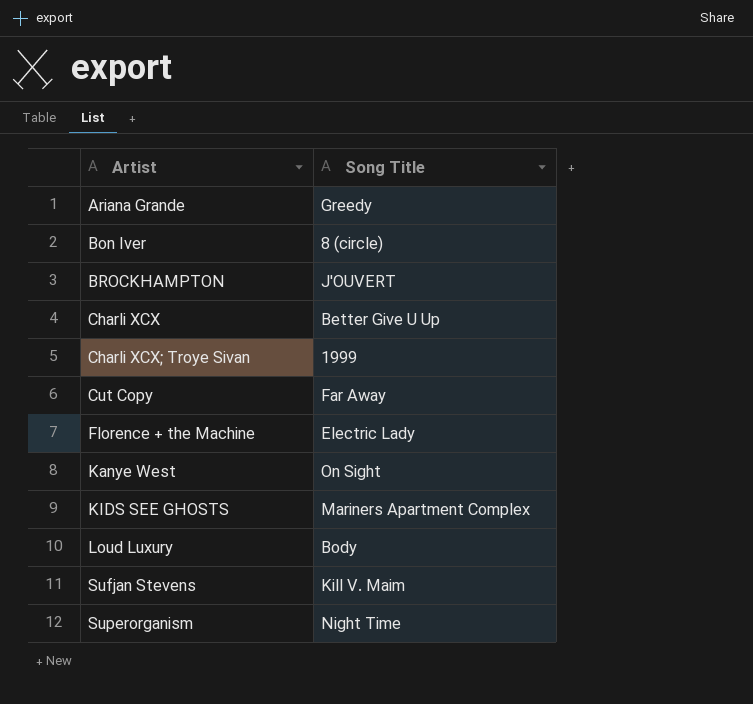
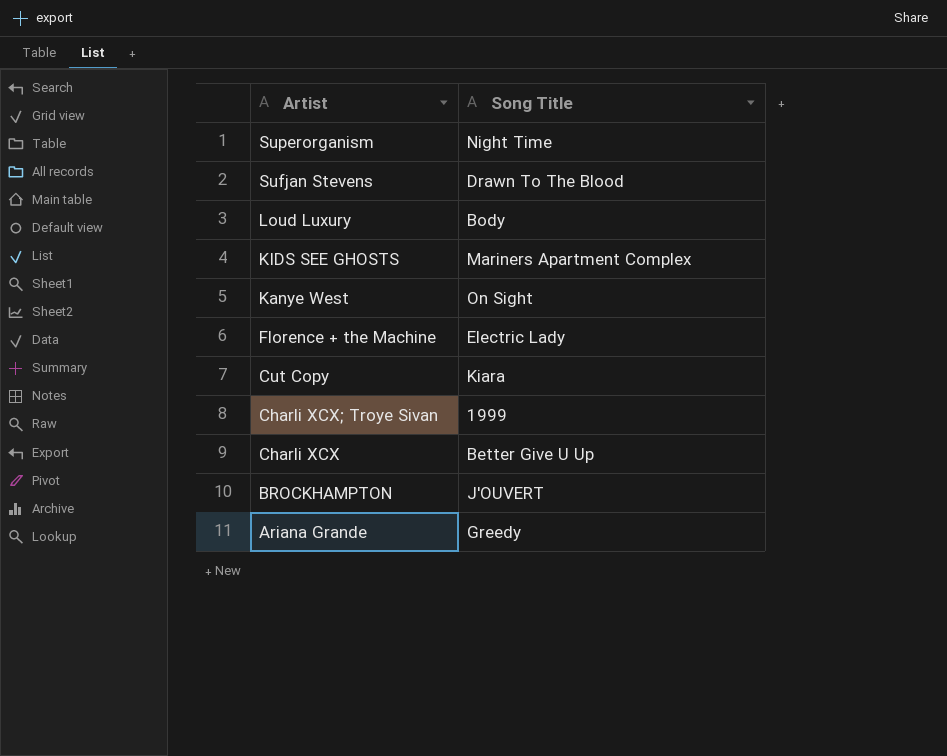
row order: Artist ascending -> Artist descending
row Bon Iver: 8 (circle) -> none
Sufjan Stevens | Song Title: Kill V. Maim -> Drawn To The Blood
Cut Copy | Song Title: Far Away -> Kiara

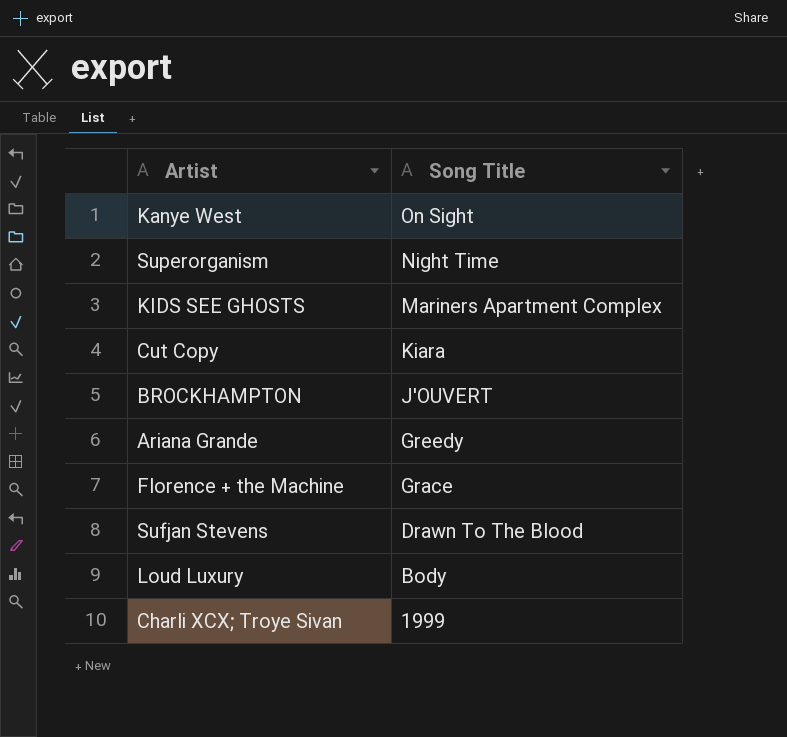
row order: Artist descending -> Song Title descending
row Charli XCX: Better Give U Up -> none
Florence + the Machine | Song Title: Electric Lady -> Grace

